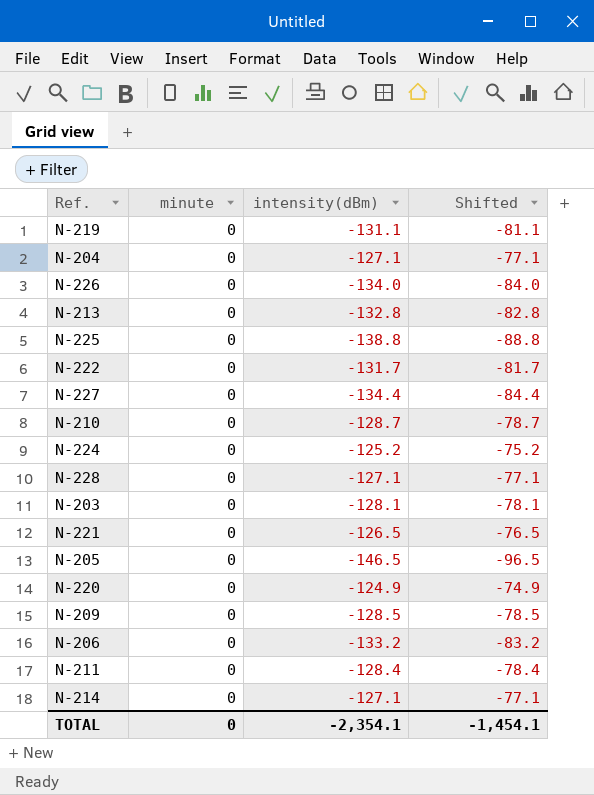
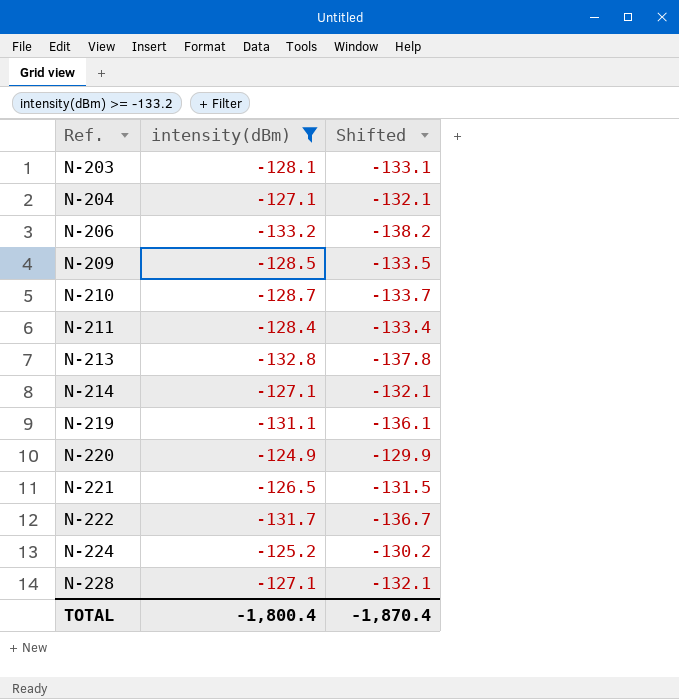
filter: none -> intensity(dBm) >= -133.2
row order: none -> Ref. ascending
column minute | position: 2 -> none
column Shifted | formula: [intensity(dBm)] + 50 -> [intensity(dBm)] - 5
TOTAL | intensity(dBm): -2,354.1 -> -1,800.4
TOTAL | Shifted: -1,454.1 -> -1,870.4

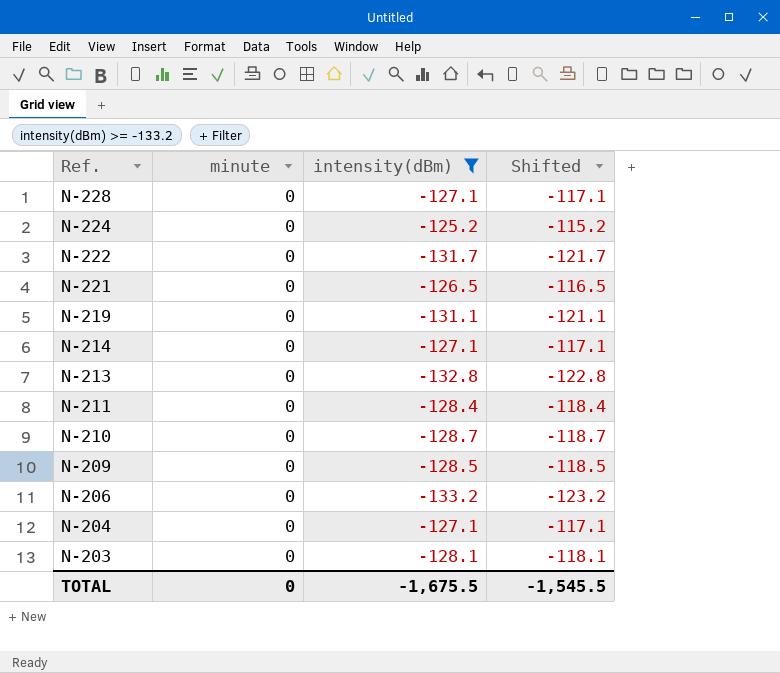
row order: Ref. ascending -> Ref. descending
column minute | position: none -> 2
column Shifted | formula: [intensity(dBm)] - 5 -> [intensity(dBm)] + 10
row N-220: -124.9 | -129.9 -> none
TOTAL | intensity(dBm): -1,800.4 -> -1,675.5
TOTAL | Shifted: -1,870.4 -> -1,545.5

